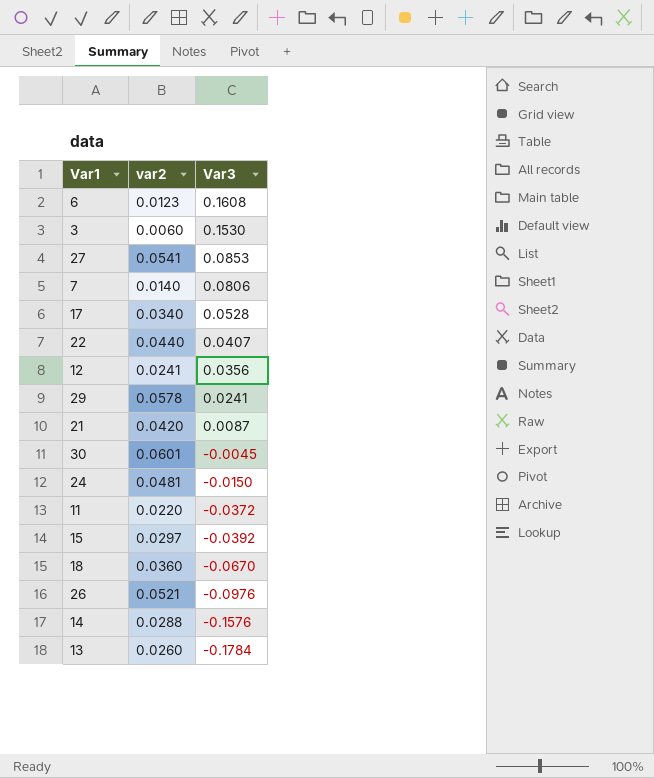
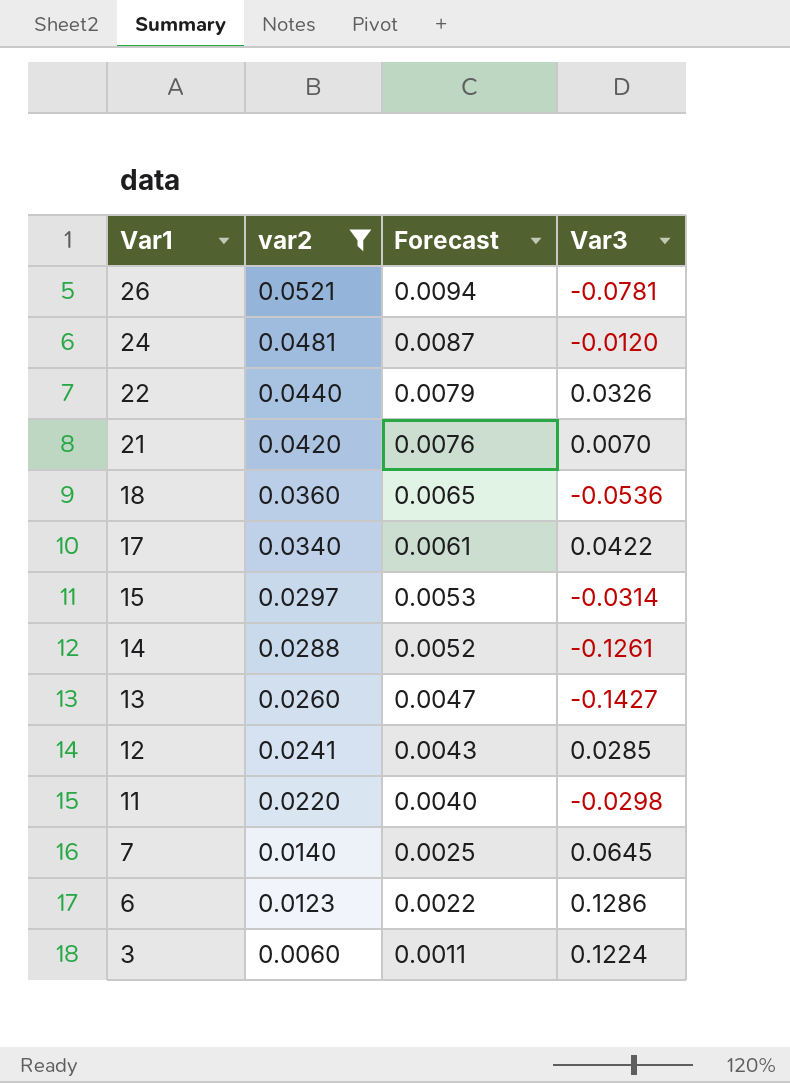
filter: none -> var2 <= 0.0521
row order: Var3 descending -> Var1 descending
column Forecast | formula: none -> [var2] * 0.18
26 | Var3: -0.0976 -> -0.0781
24 | Var3: -0.0150 -> -0.0120
22 | Var3: 0.0407 -> 0.0326
21 | Var3: 0.0087 -> 0.0070
18 | Var3: -0.0670 -> -0.0536
17 | Var3: 0.0528 -> 0.0422
15 | Var3: -0.0392 -> -0.0314
14 | Var3: -0.1576 -> -0.1261
13 | Var3: -0.1784 -> -0.1427
12 | Var3: 0.0356 -> 0.0285
11 | Var3: -0.0372 -> -0.0298
7 | Var3: 0.0806 -> 0.0645
6 | Var3: 0.1608 -> 0.1286
3 | Var3: 0.1530 -> 0.1224

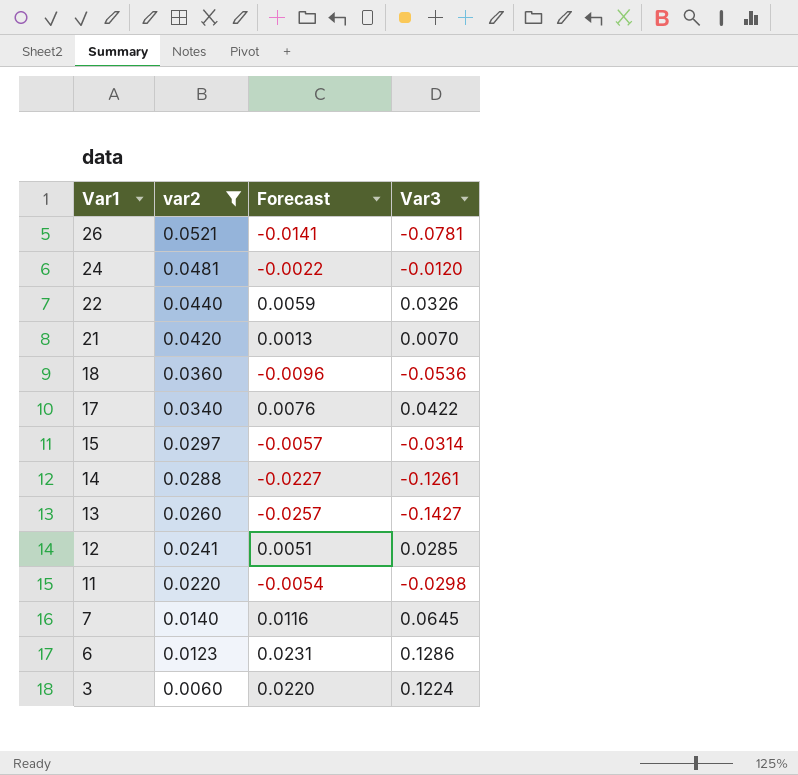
column Forecast | formula: [var2] * 0.18 -> [Var3] * 0.18

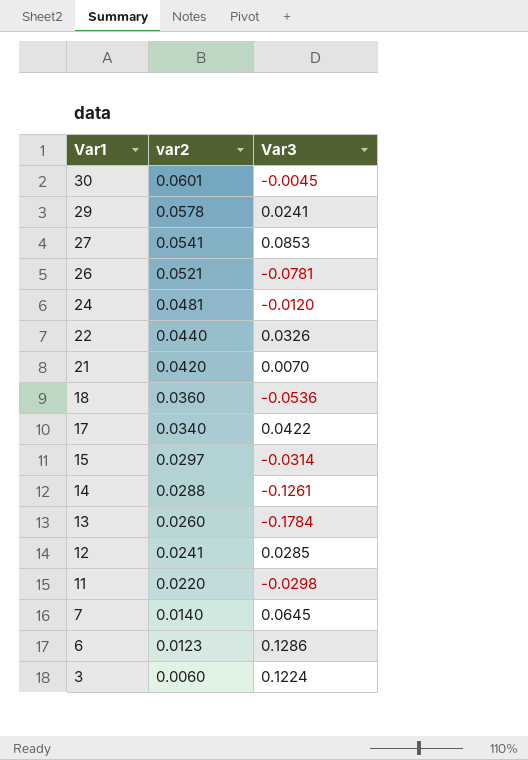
filter: var2 <= 0.0521 -> none
column Forecast | formula: [Var3] * 0.18 -> none
13 | Var3: -0.1427 -> -0.1784

